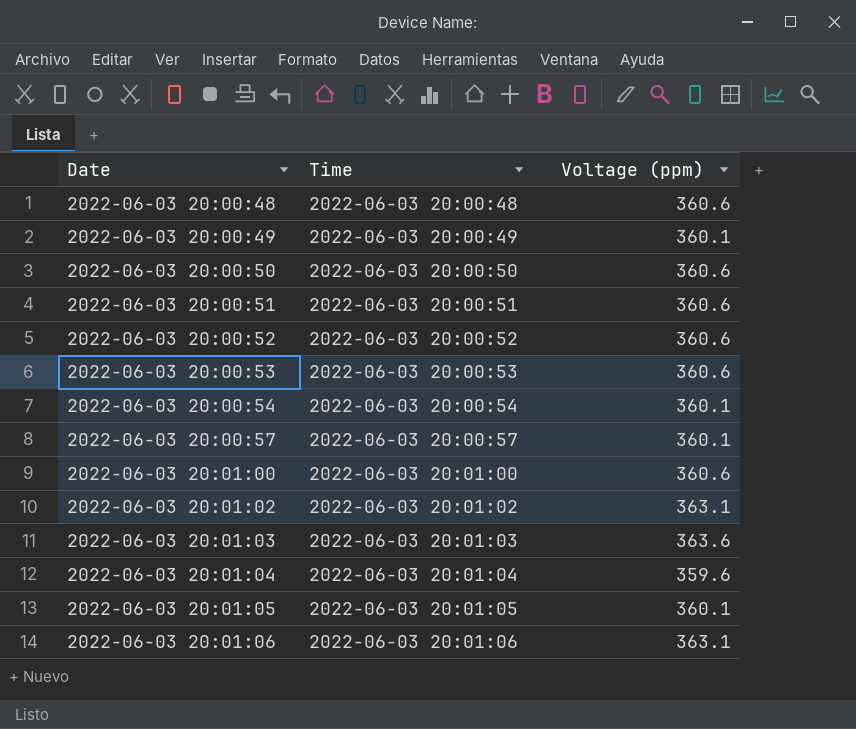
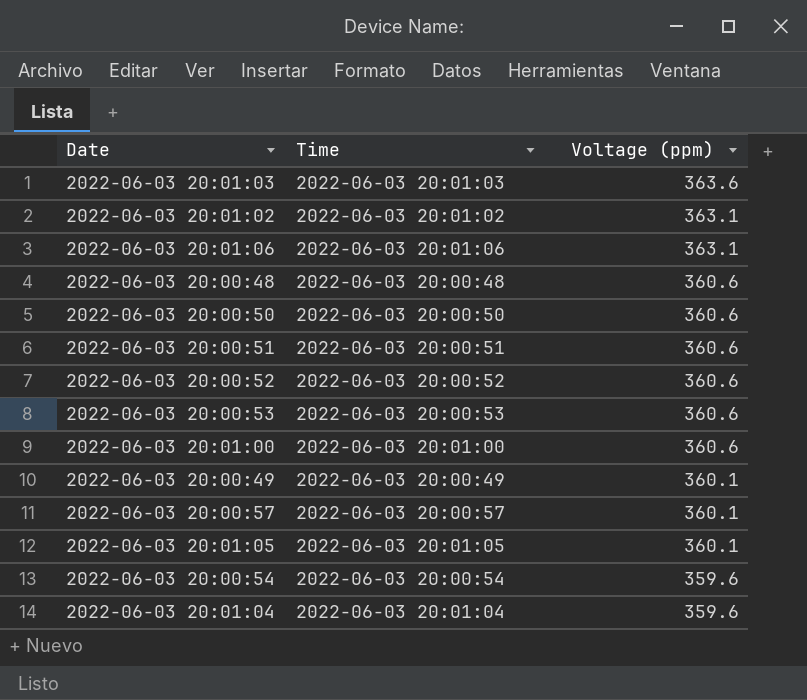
row order: Date ascending -> Voltage (ppm) descending
2022-06-03 20:00:54 | Voltage (ppm): 360.1 -> 359.6

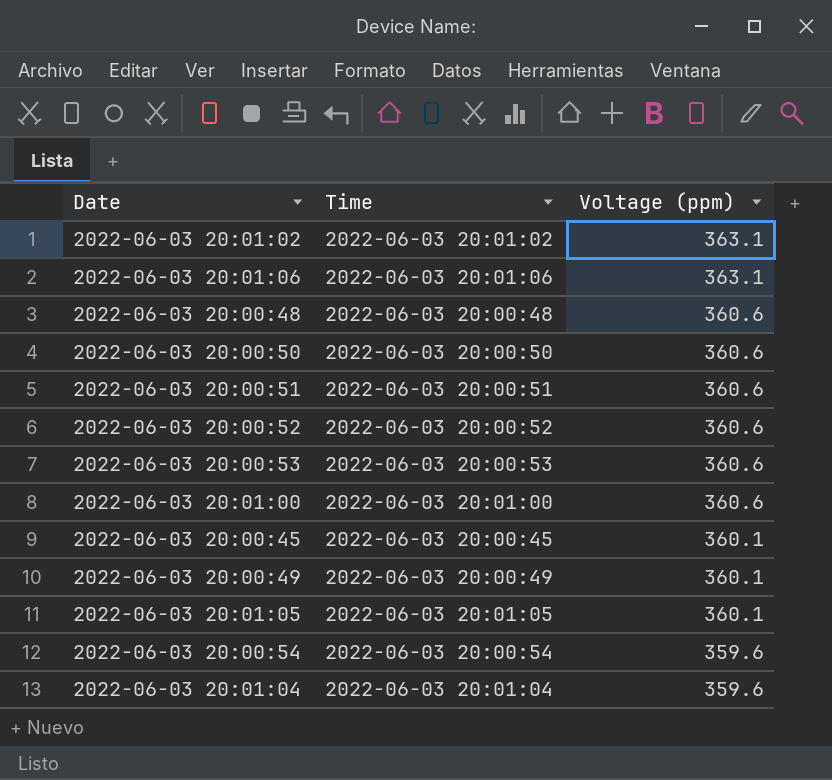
row 2022-06-03 20:01:03: 2022-06-03 20:01:03 | 363.6 -> none
row 2022-06-03 20:00:57: 2022-06-03 20:00:57 | 360.1 -> none
row 2022-06-03 20:00:45: none -> 2022-06-03 20:00:45 | 360.1

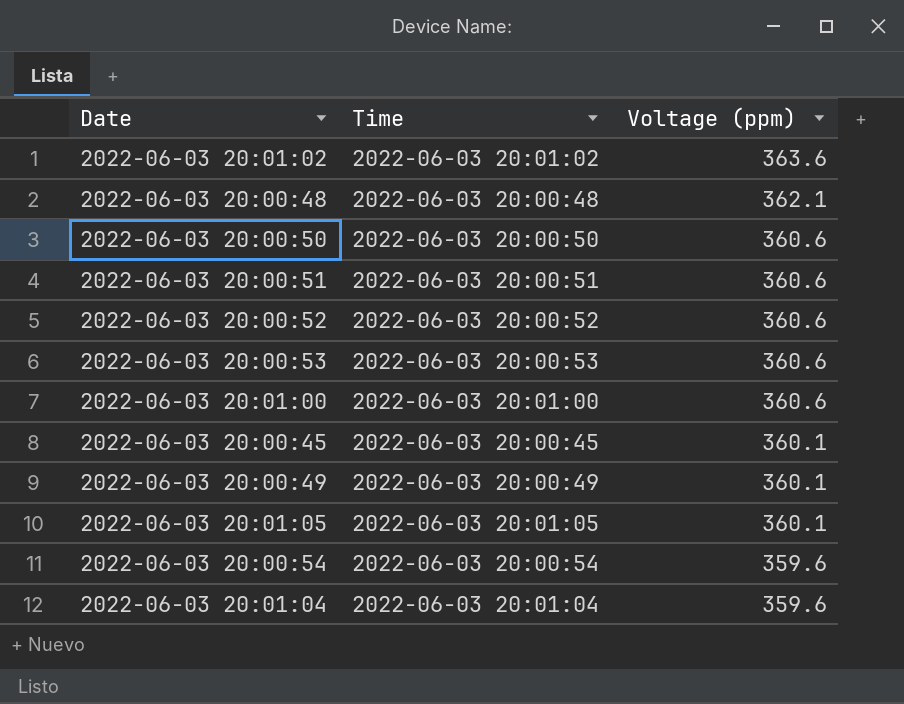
row 2022-06-03 20:01:06: 2022-06-03 20:01:06 | 363.1 -> none
2022-06-03 20:01:02 | Voltage (ppm): 363.1 -> 363.6
2022-06-03 20:00:48 | Voltage (ppm): 360.6 -> 362.1

